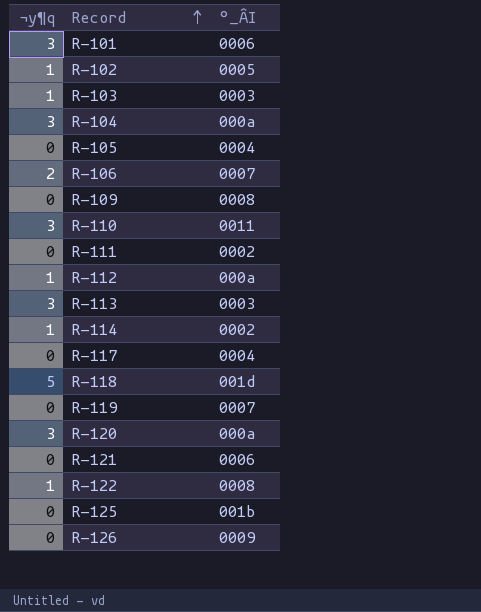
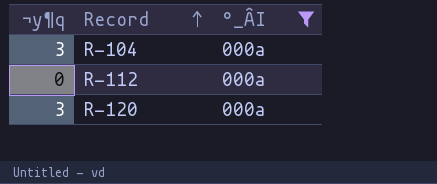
filter: none -> °_ÂI = 000a
R-112 | ¬y¶q: 1 -> 0

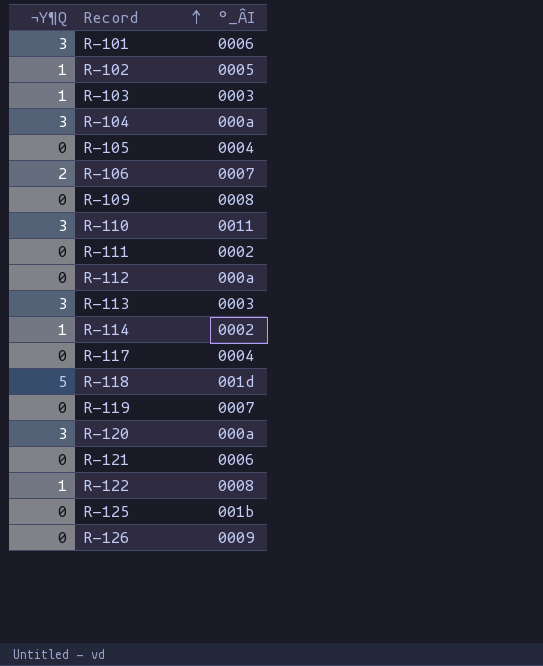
filter: °_ÂI = 000a -> none
column name: ¬y¶q -> ¬Y¶Q

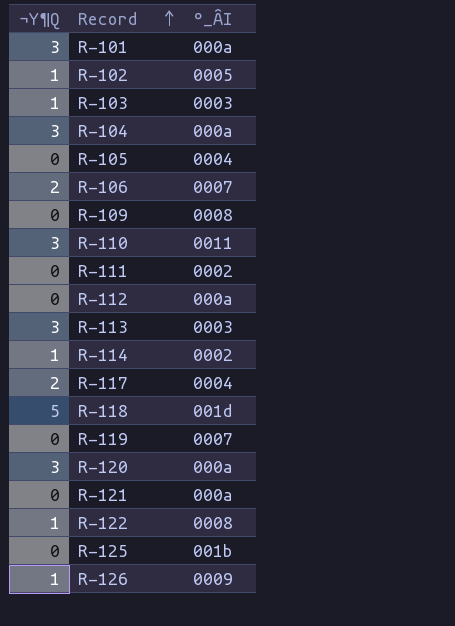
R-101 | °_ÂI: 0006 -> 000a
R-117 | ¬Y¶Q: 0 -> 2
R-121 | °_ÂI: 0006 -> 000a
R-126 | ¬Y¶Q: 0 -> 1

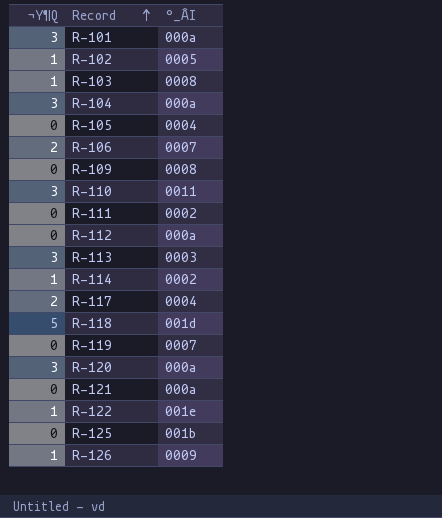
R-103 | °_ÂI: 0003 -> 0008
R-122 | °_ÂI: 0008 -> 001e

